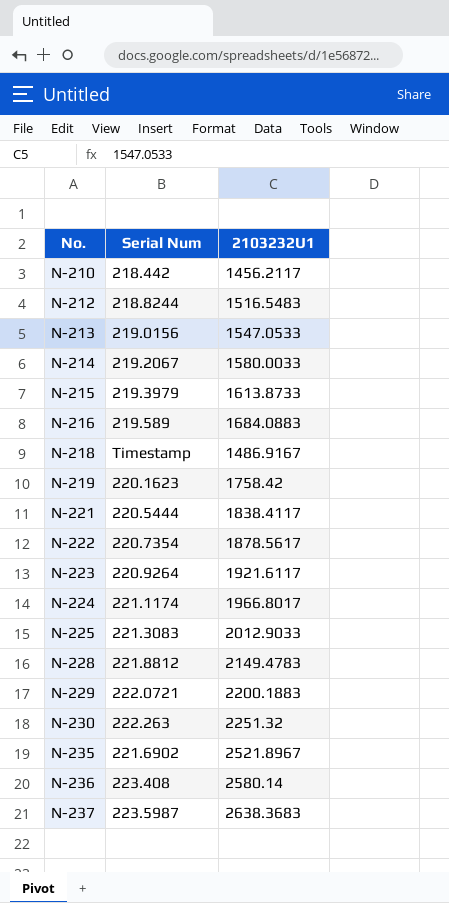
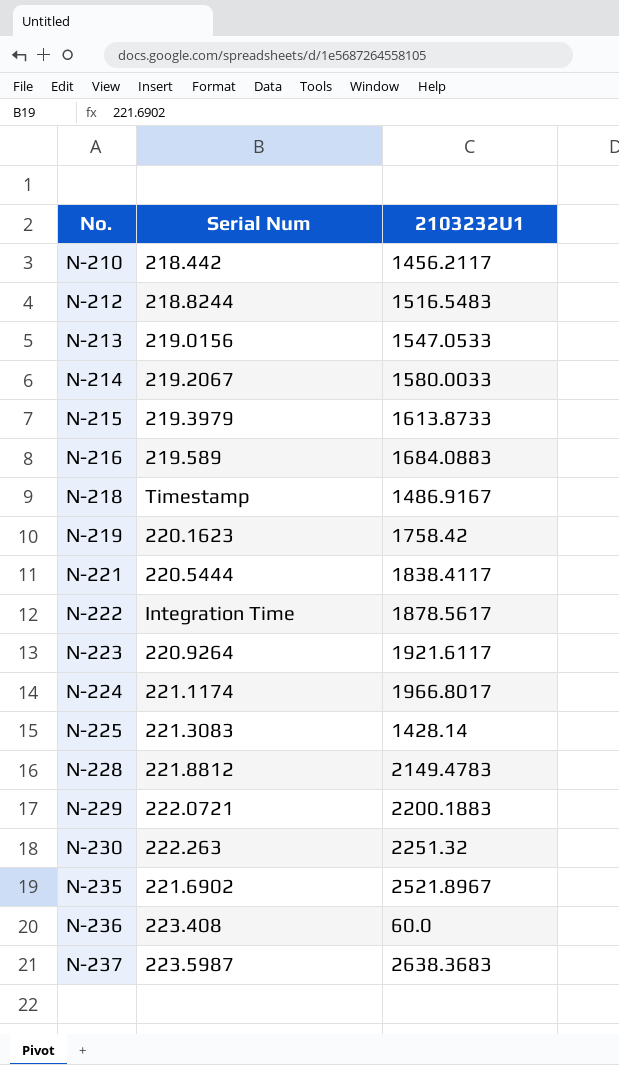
N-222 | Serial Num: 220.7354 -> Integration Time
N-225 | 2103232U1: 2012.9033 -> 1428.14
N-236 | 2103232U1: 2580.14 -> 60.0

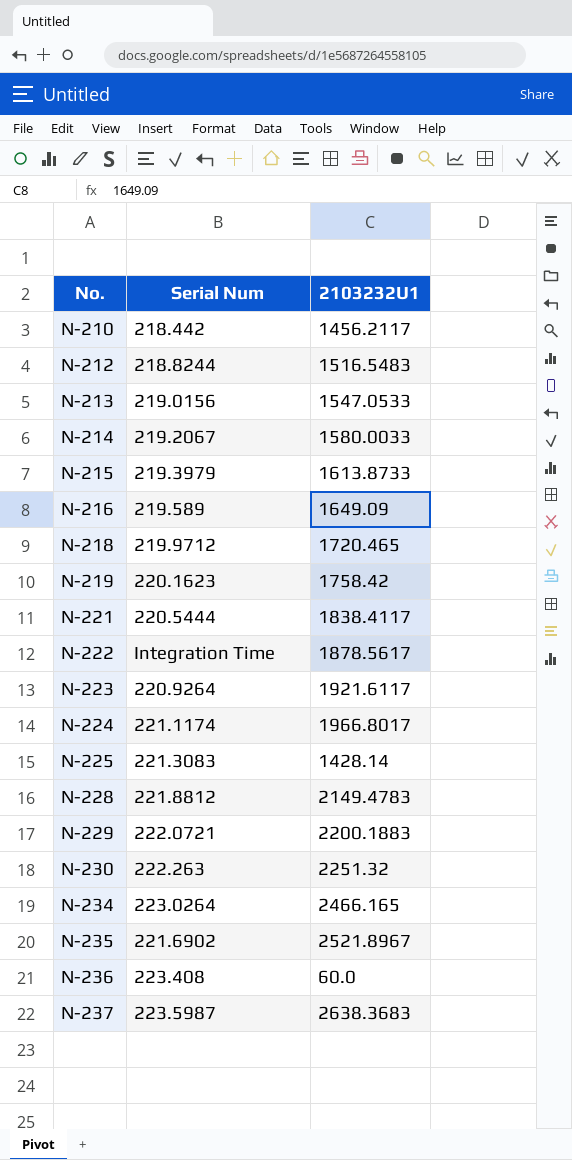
N-216 | 2103232U1: 1684.0883 -> 1649.09
N-218 | Serial Num: Timestamp -> 219.9712
N-218 | 2103232U1: 1486.9167 -> 1720.465
row N-234: none -> 223.0264 | 2466.165

